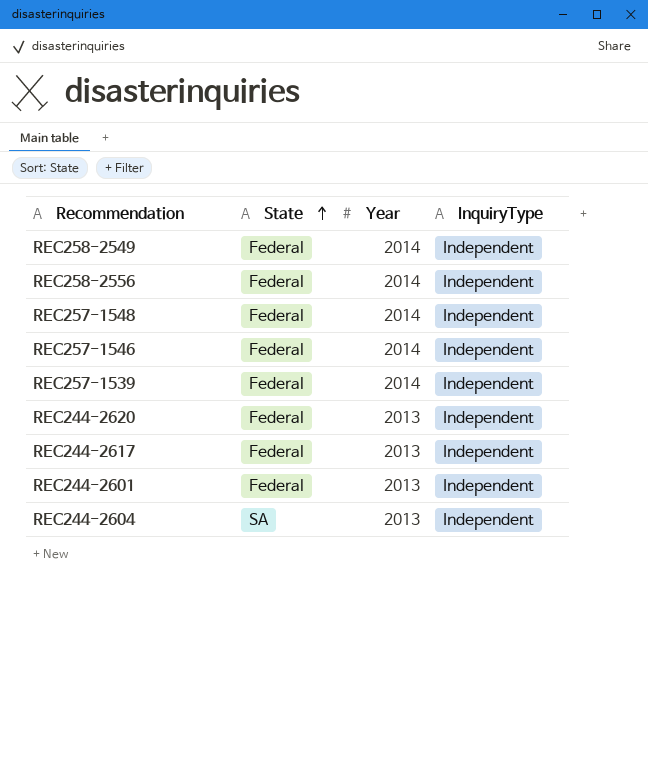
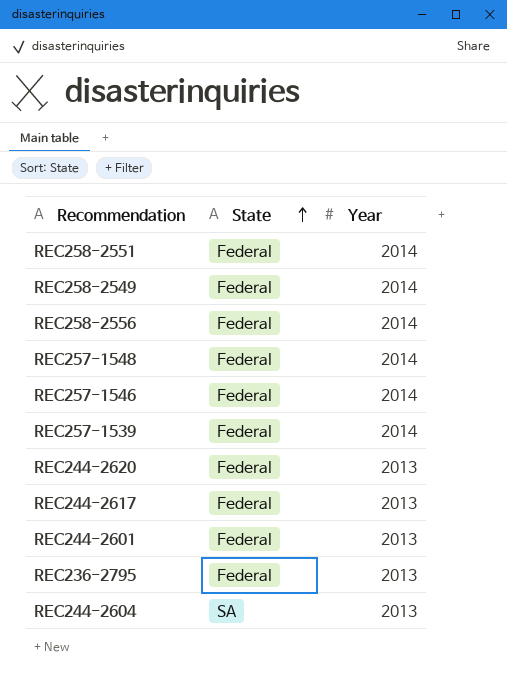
column InquiryType | position: 4 -> none
row REC258-2551: none -> Federal | 2014
row REC236-2795: none -> Federal | 2013

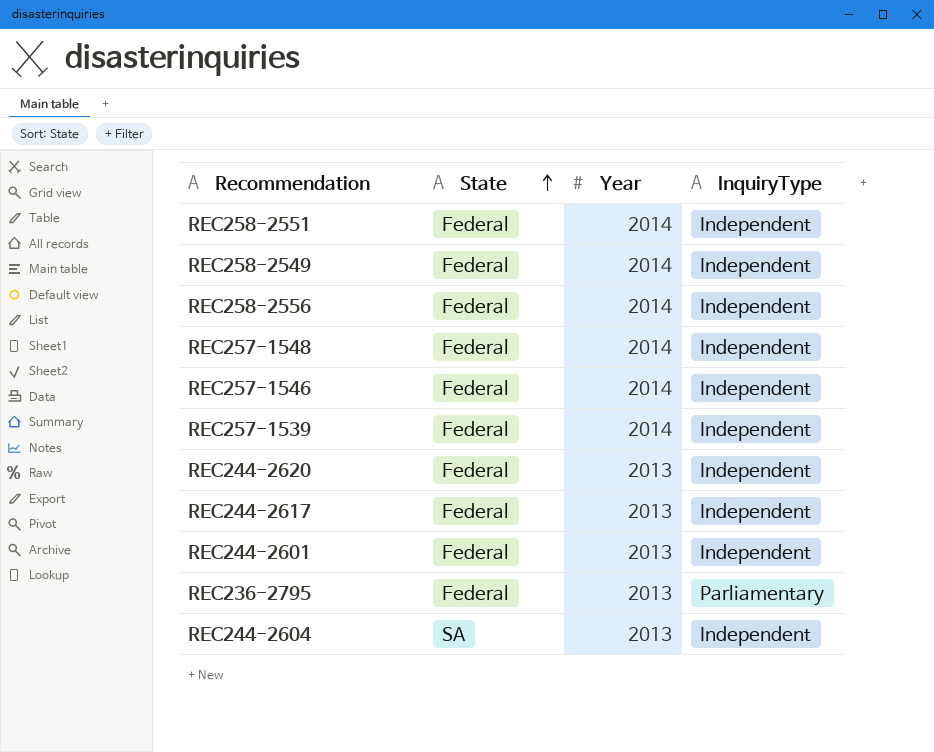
column InquiryType | position: none -> 4

